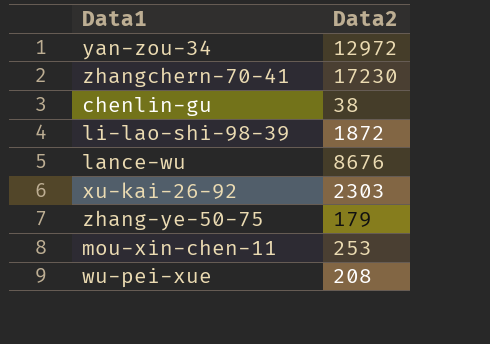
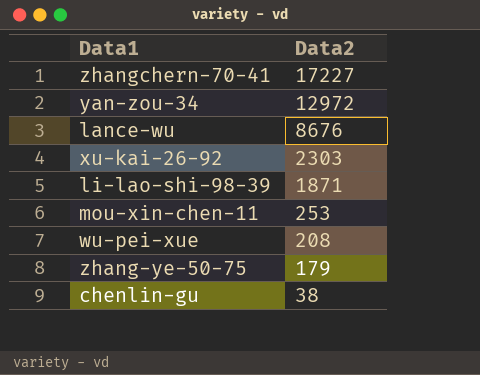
row order: none -> Data2 descending
zhangchern-70-41 | Data2: 17230 -> 17227
li-lao-shi-98-39 | Data2: 1872 -> 1871

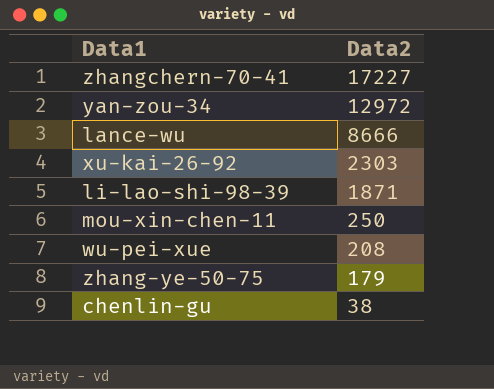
lance-wu | Data2: 8676 -> 8666
mou-xin-chen-11 | Data2: 253 -> 250

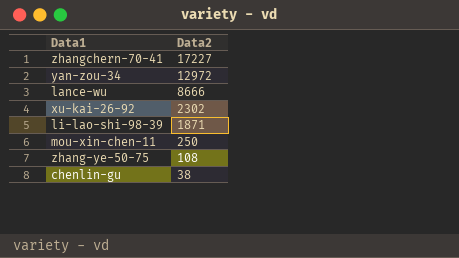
row wu-pei-xue: 208 -> none
xu-kai-26-92 | Data2: 2303 -> 2302
zhang-ye-50-75 | Data2: 179 -> 108

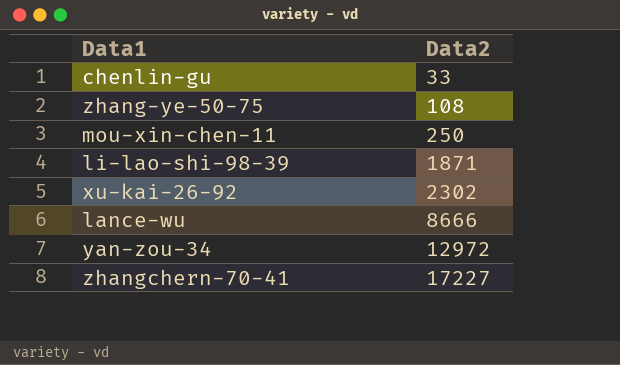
row order: Data2 descending -> Data2 ascending
chenlin-gu | Data2: 38 -> 33

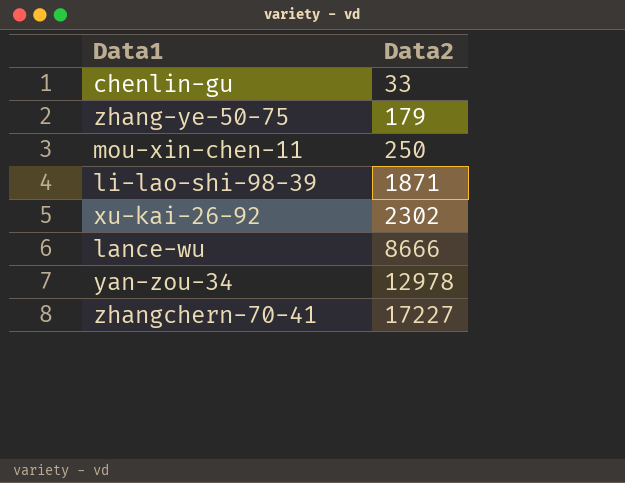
zhang-ye-50-75 | Data2: 108 -> 179
yan-zou-34 | Data2: 12972 -> 12978

